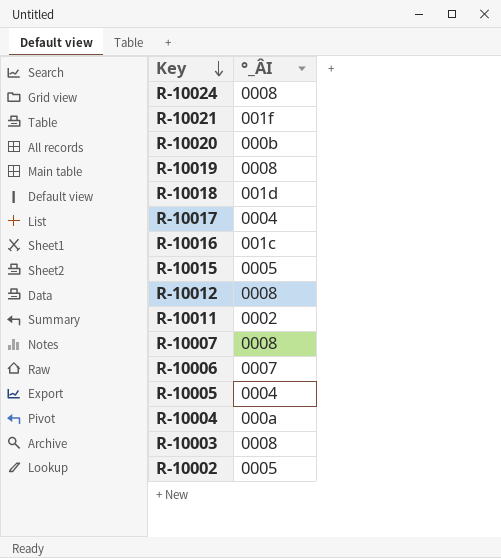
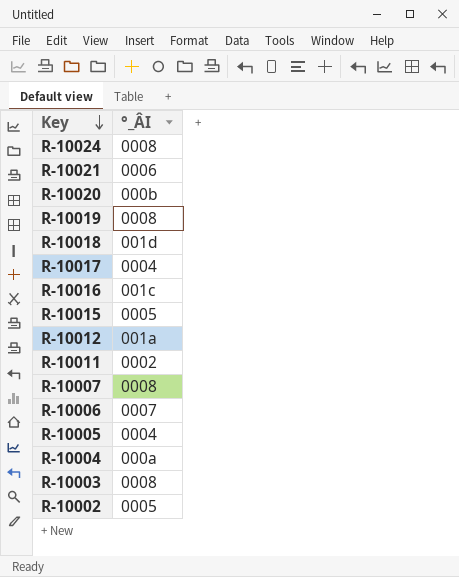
R-10021 | °_ÂI: 001f -> 0006
R-10012 | °_ÂI: 0008 -> 001a

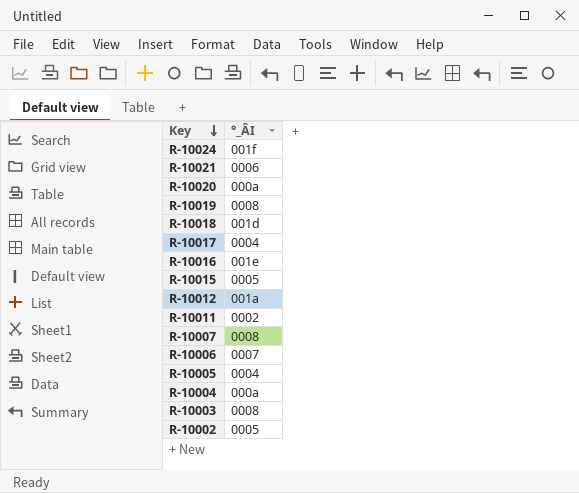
R-10024 | °_ÂI: 0008 -> 001f
R-10020 | °_ÂI: 000b -> 000a
R-10016 | °_ÂI: 001c -> 001e

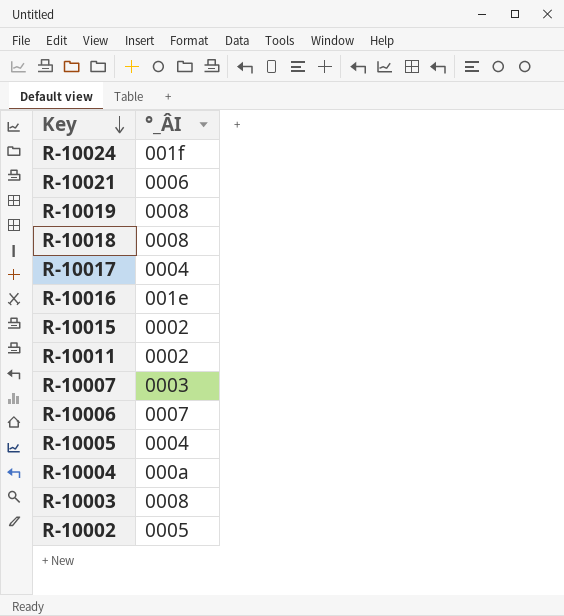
row R-10020: 000a -> none
row R-10012: 001a -> none
R-10018 | °_ÂI: 001d -> 0008
R-10015 | °_ÂI: 0005 -> 0002
R-10007 | °_ÂI: 0008 -> 0003

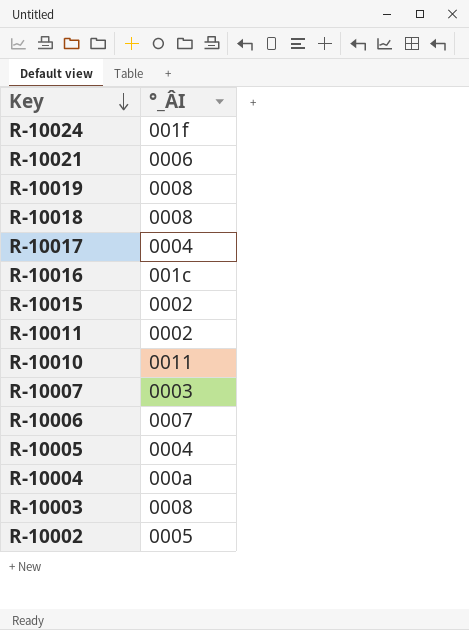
R-10016 | °_ÂI: 001e -> 001c
row R-10010: none -> 0011

